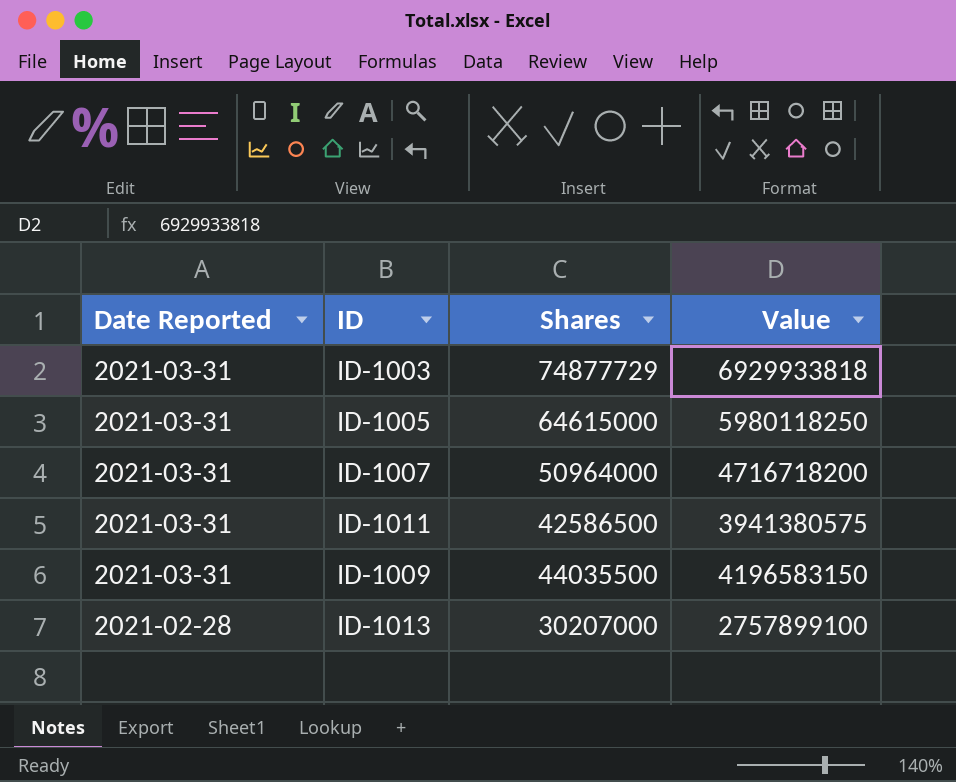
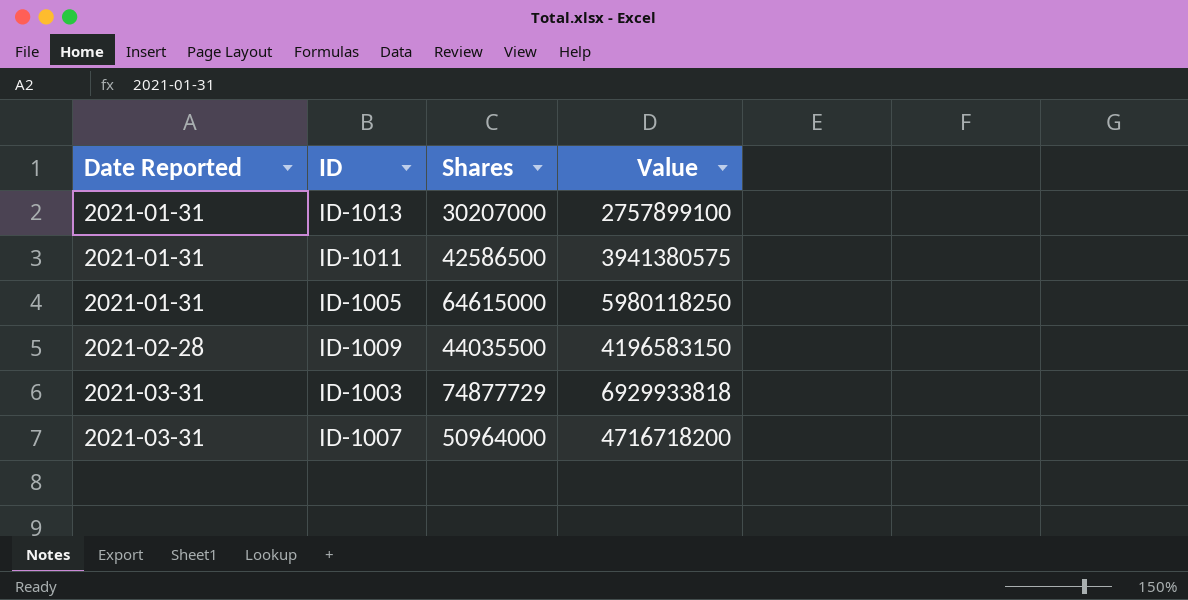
row order: Date Reported descending -> Date Reported ascending
ID-1013 | Date Reported: 2021-02-28 -> 2021-01-31
ID-1011 | Date Reported: 2021-03-31 -> 2021-01-31
ID-1005 | Date Reported: 2021-03-31 -> 2021-01-31
ID-1009 | Date Reported: 2021-03-31 -> 2021-02-28

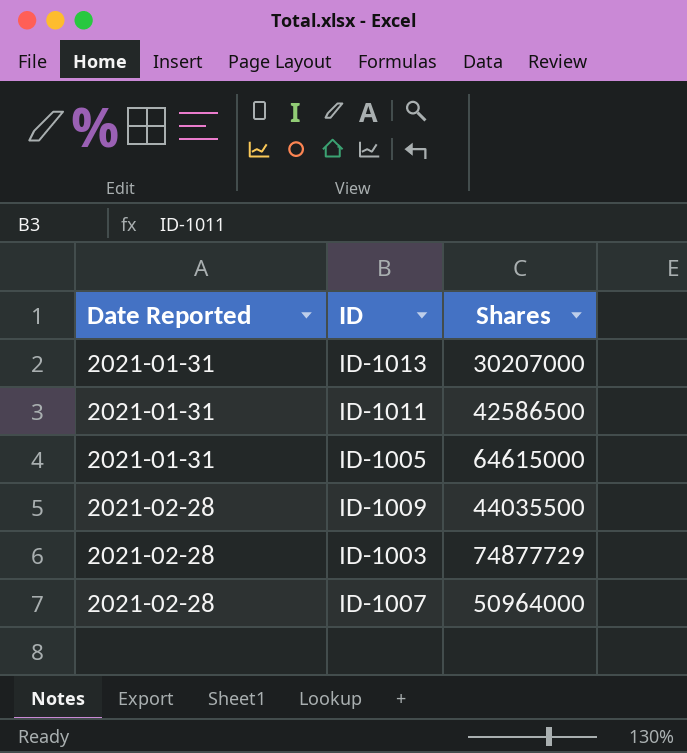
column Value | position: 4 -> none
ID-1003 | Date Reported: 2021-03-31 -> 2021-02-28
ID-1007 | Date Reported: 2021-03-31 -> 2021-02-28

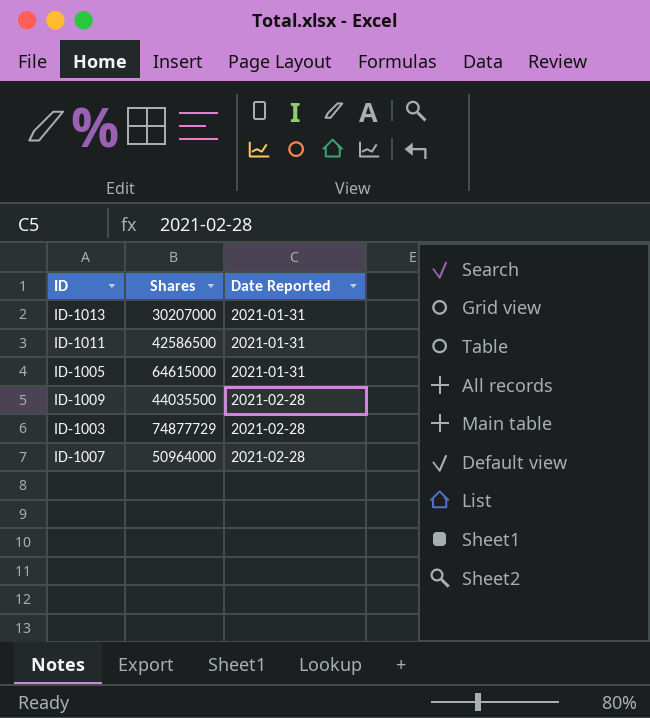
column Date Reported | position: 1 -> 3

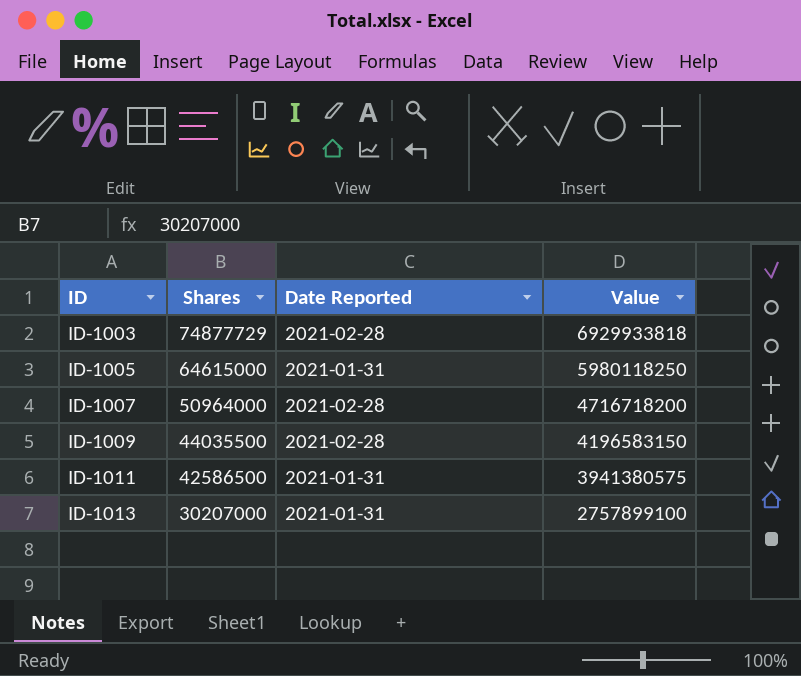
row order: Date Reported ascending -> ID ascending
column Value | position: none -> 4

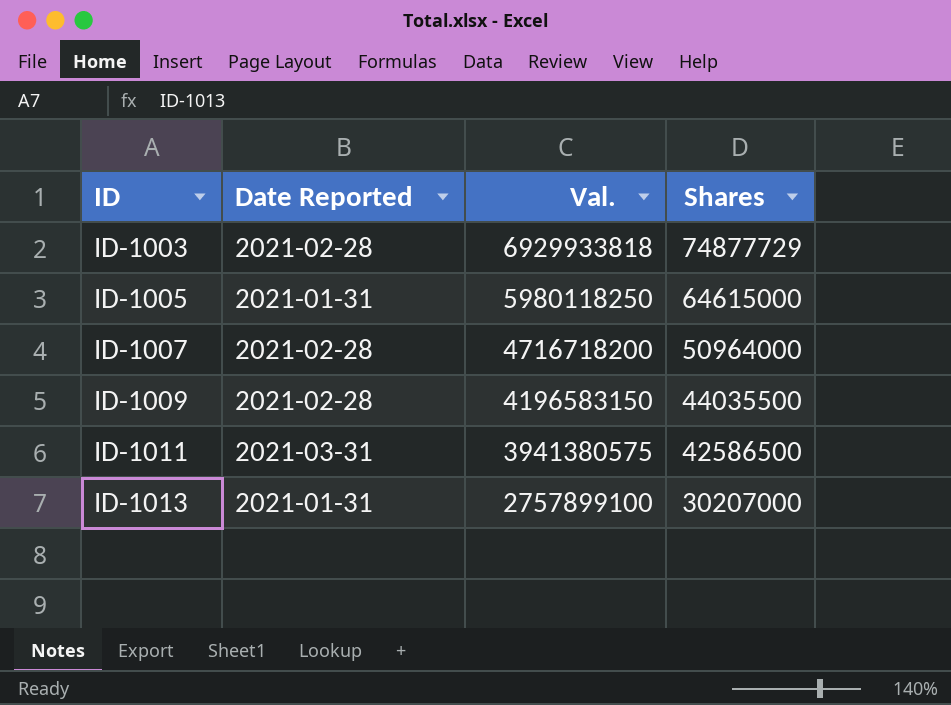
column name: Value -> Val.
column Shares | position: 2 -> 4
ID-1011 | Date Reported: 2021-01-31 -> 2021-03-31

